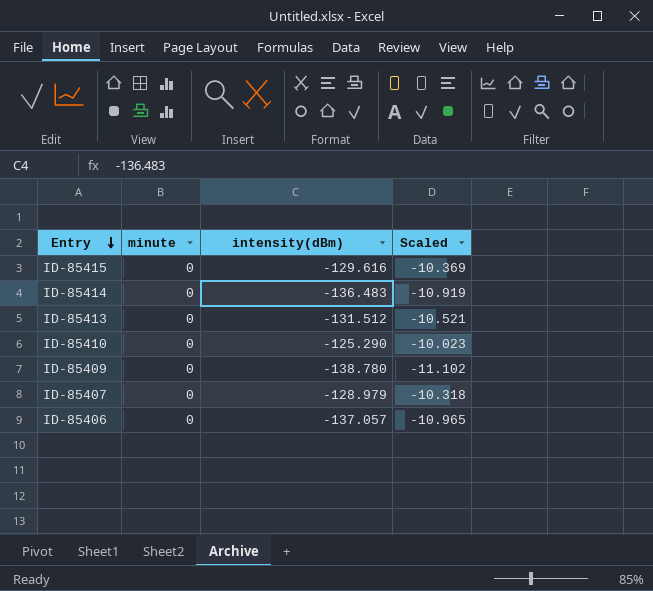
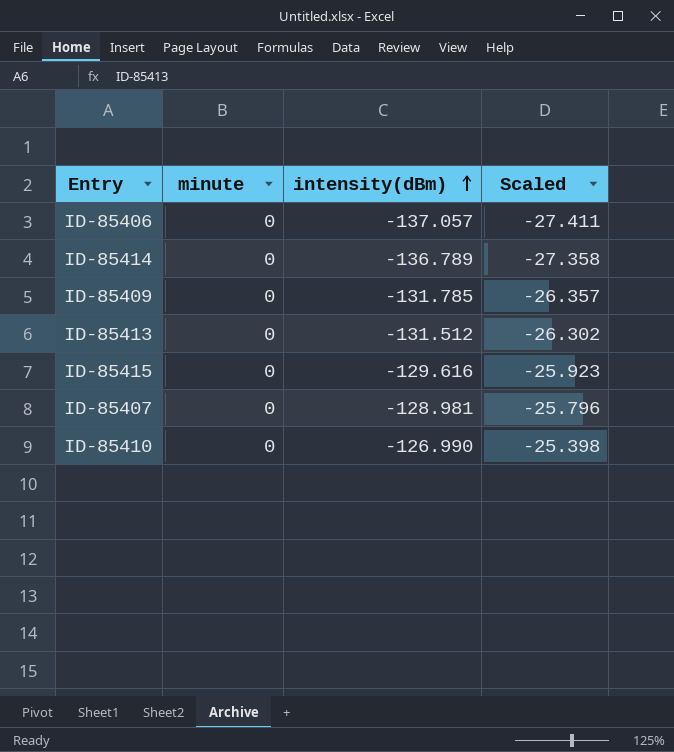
row order: Entry descending -> intensity(dBm) ascending
column Scaled | formula: [intensity(dBm)] * 0.08 -> [intensity(dBm)] * 0.2
ID-85414 | intensity(dBm): -136.483 -> -136.789
ID-85409 | intensity(dBm): -138.780 -> -131.785
ID-85407 | intensity(dBm): -128.979 -> -128.981
ID-85410 | intensity(dBm): -125.290 -> -126.990

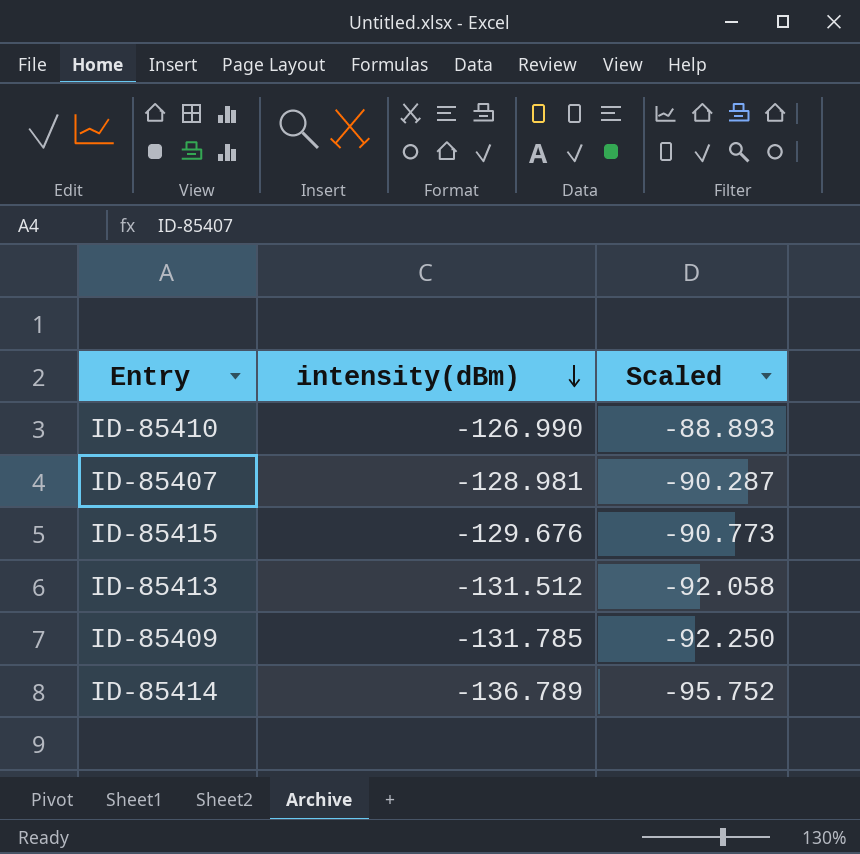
row order: intensity(dBm) ascending -> intensity(dBm) descending
column minute | position: 2 -> none
column Scaled | formula: [intensity(dBm)] * 0.2 -> [intensity(dBm)] * 0.7
row ID-85406: 0 | -137.057 | -27.411 -> none
ID-85415 | intensity(dBm): -129.616 -> -129.676

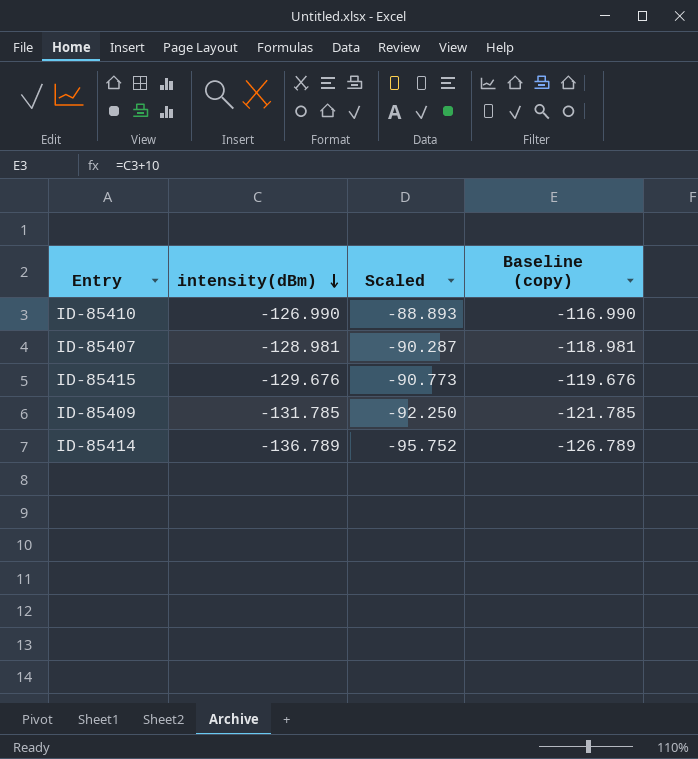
column Baseline (copy) | formula: none -> [intensity(dBm)] + 10
row ID-85413: -131.512 | -92.058 -> none

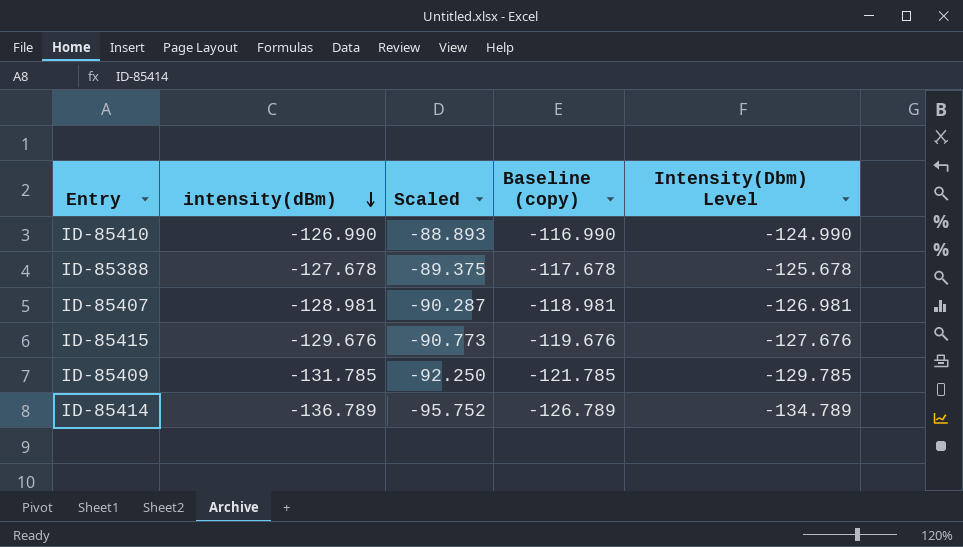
column Intensity(Dbm) Level | formula: none -> [intensity(dBm)] + 2
row ID-85388: none -> -127.678 | -89.375 | -117.678 | -125.678

